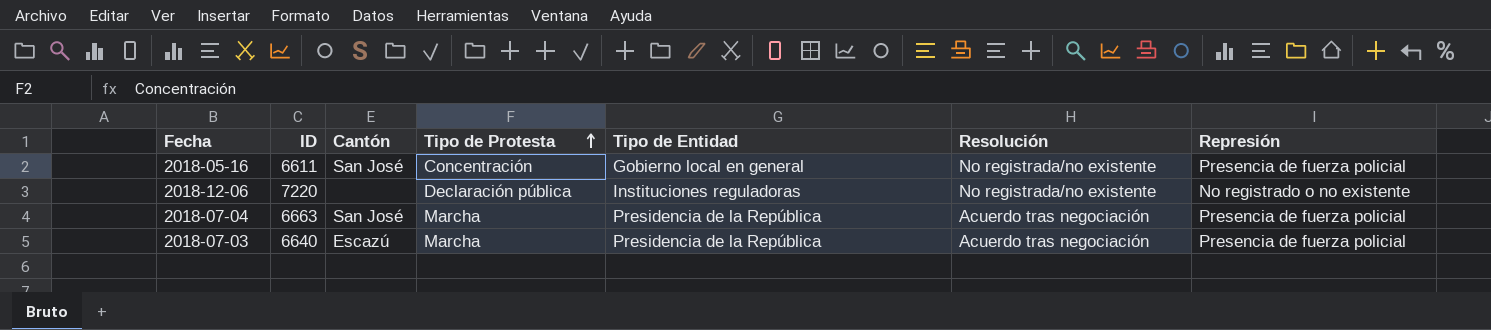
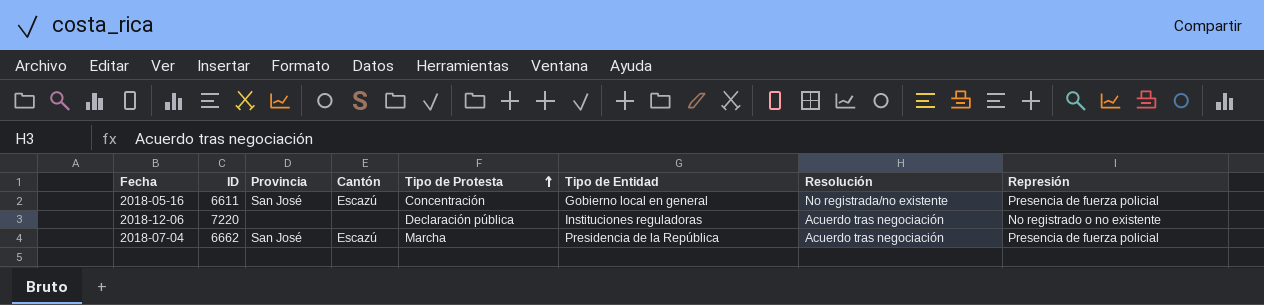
column Provincia | position: none -> 3
row 2018-07-03: 6640 | Escazú | Marcha | Presidencia de la República | Acuerdo tras negociación | Presencia de fuerza policial -> none
2018-05-16 | Cantón: San José -> Escazú
2018-12-06 | Resolución: No registrada/no existente -> Acuerdo tras negociación
2018-07-04 | ID: 6663 -> 6662
2018-07-04 | Cantón: San José -> Escazú

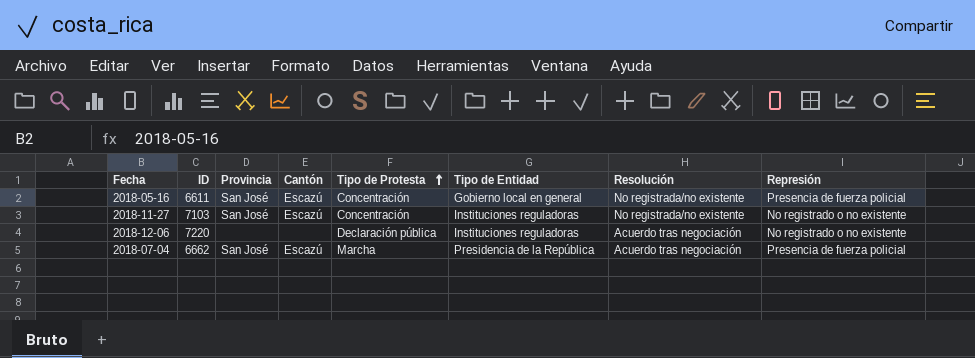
row 2018-11-27: none -> 7103 | San José | Escazú | Concentración | Instituciones reguladoras | No registrada/no existente | No registrado o no existente

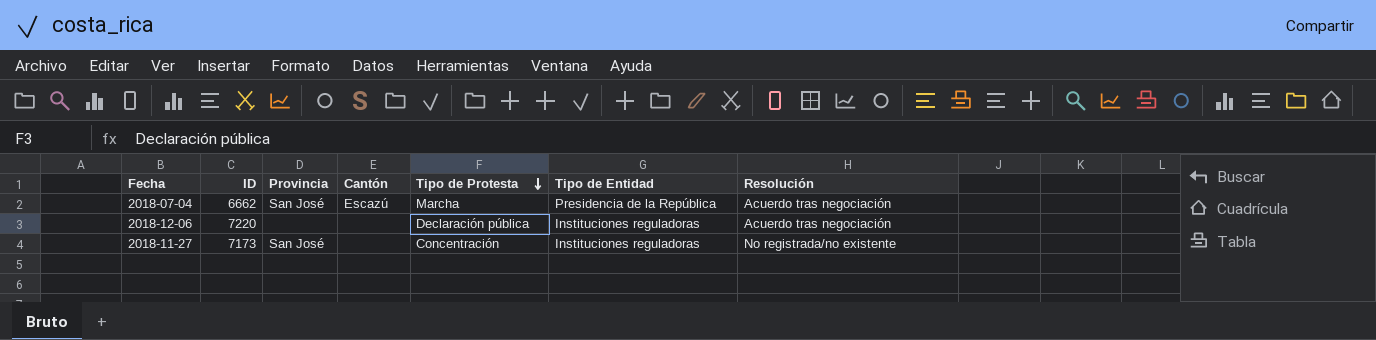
row order: Tipo de Protesta ascending -> Tipo de Protesta descending
column Represión | position: 8 -> none
row 2018-05-16: 6611 | San José | Escazú | Concentración | Gobierno local en general | No registrada/no existente | Presencia de fuerza policial -> none
2018-11-27 | ID: 7103 -> 7173
2018-11-27 | Cantón: Escazú -> none

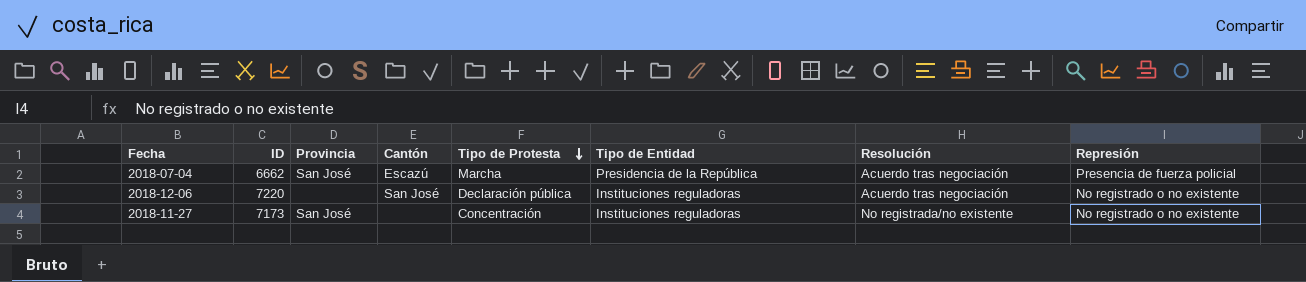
column Represión | position: none -> 8
2018-12-06 | Cantón: none -> San José

